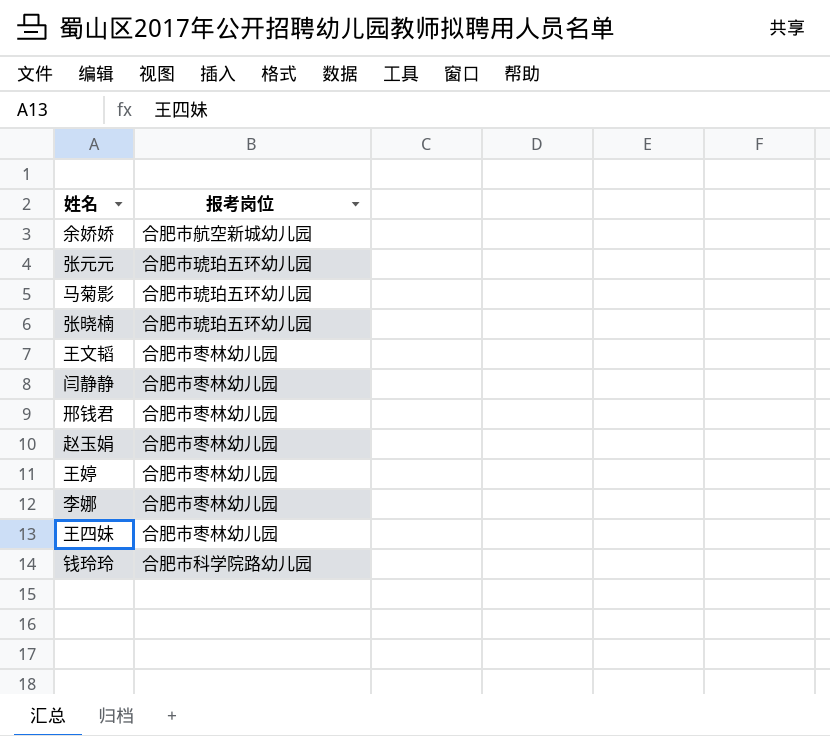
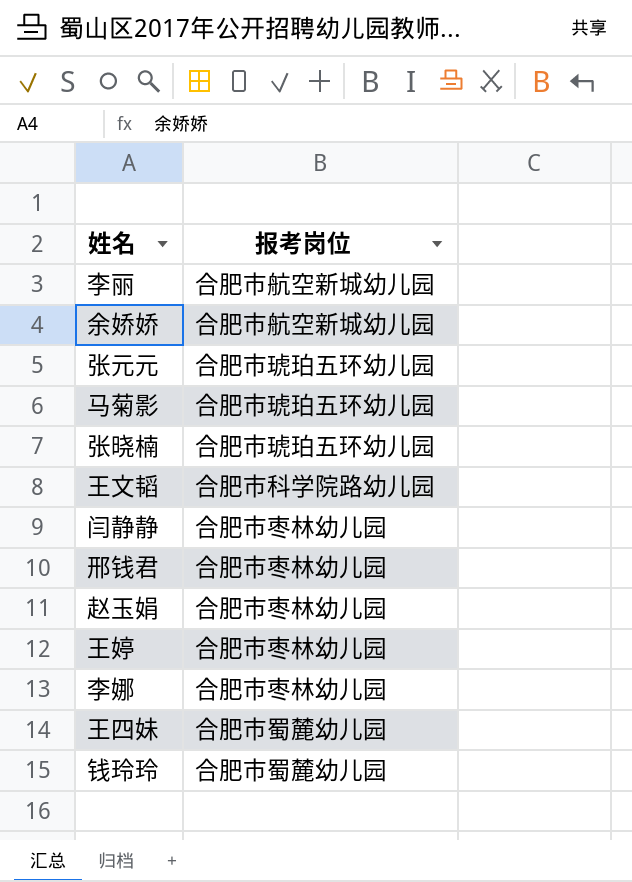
row 李丽: none -> 合肥市航空新城幼儿园
王文韬 | 报考岗位: 合肥市枣林幼儿园 -> 合肥市科学院路幼儿园
王四妹 | 报考岗位: 合肥市枣林幼儿园 -> 合肥市蜀麓幼儿园
钱玲玲 | 报考岗位: 合肥市科学院路幼儿园 -> 合肥市蜀麓幼儿园

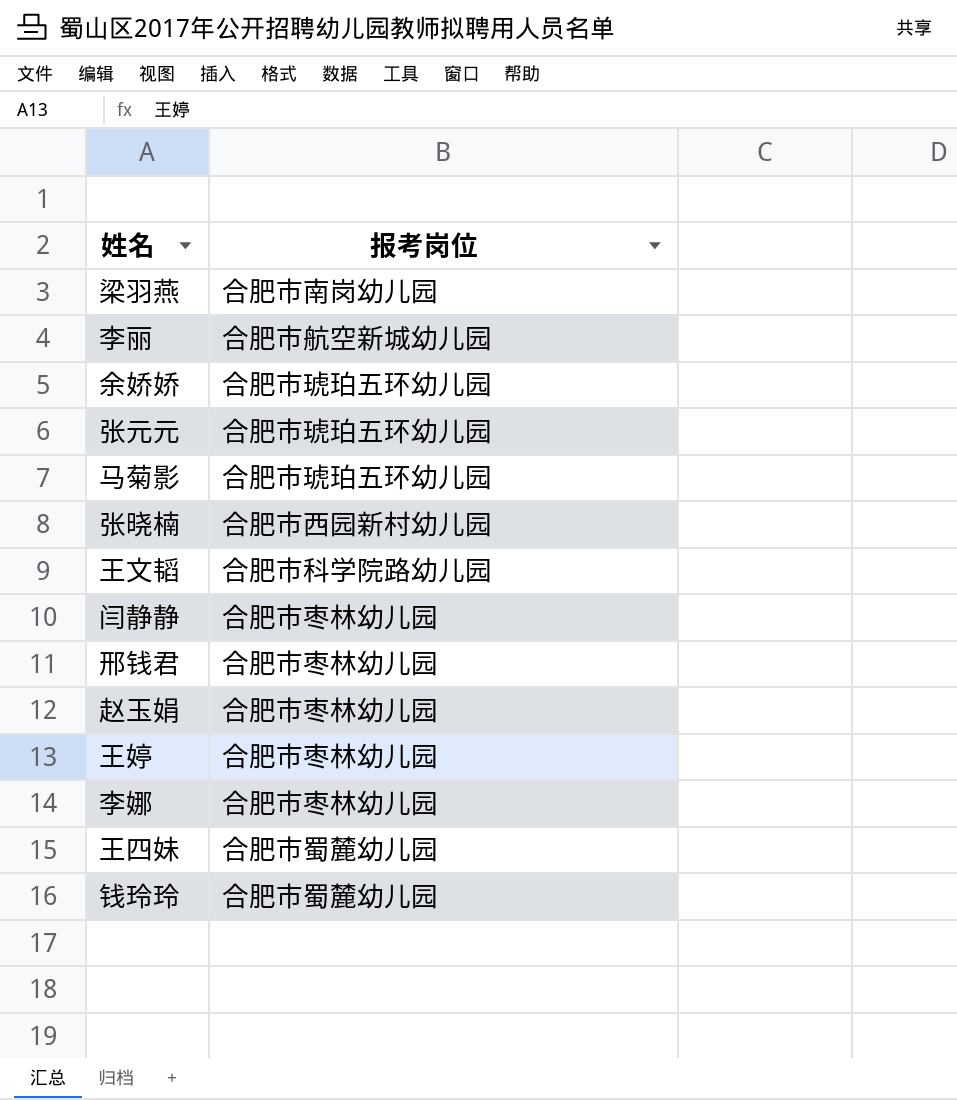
row 梁羽燕: none -> 合肥市南岗幼儿园
余娇娇 | 报考岗位: 合肥市航空新城幼儿园 -> 合肥市琥珀五环幼儿园
张晓楠 | 报考岗位: 合肥市琥珀五环幼儿园 -> 合肥市西园新村幼儿园

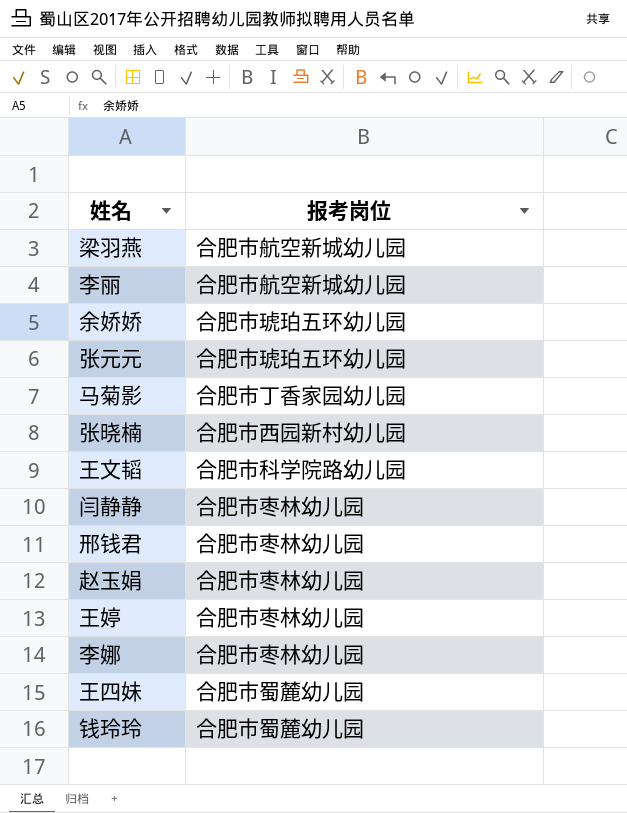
梁羽燕 | 报考岗位: 合肥市南岗幼儿园 -> 合肥市航空新城幼儿园
马菊影 | 报考岗位: 合肥市琥珀五环幼儿园 -> 合肥市丁香家园幼儿园

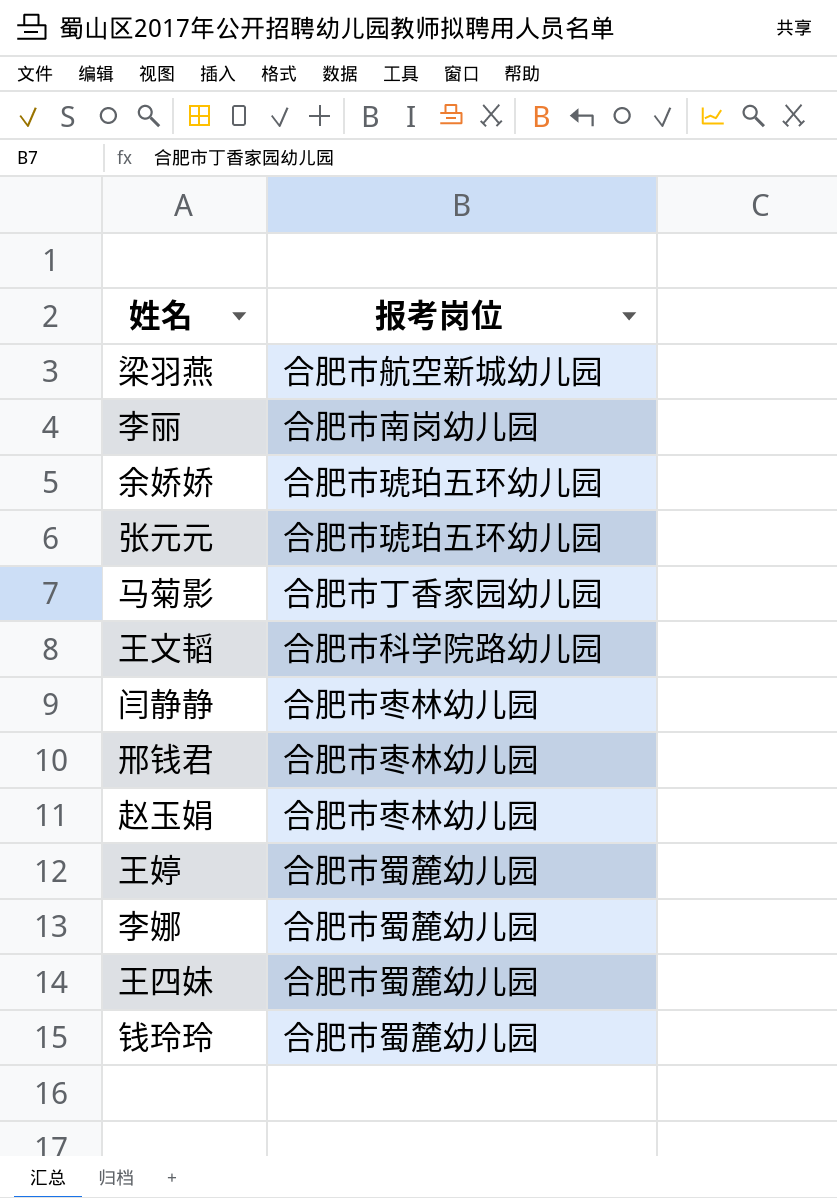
row 张晓楠: 合肥市西园新村幼儿园 -> none
李丽 | 报考岗位: 合肥市航空新城幼儿园 -> 合肥市南岗幼儿园
王婷 | 报考岗位: 合肥市枣林幼儿园 -> 合肥市蜀麓幼儿园
李娜 | 报考岗位: 合肥市枣林幼儿园 -> 合肥市蜀麓幼儿园

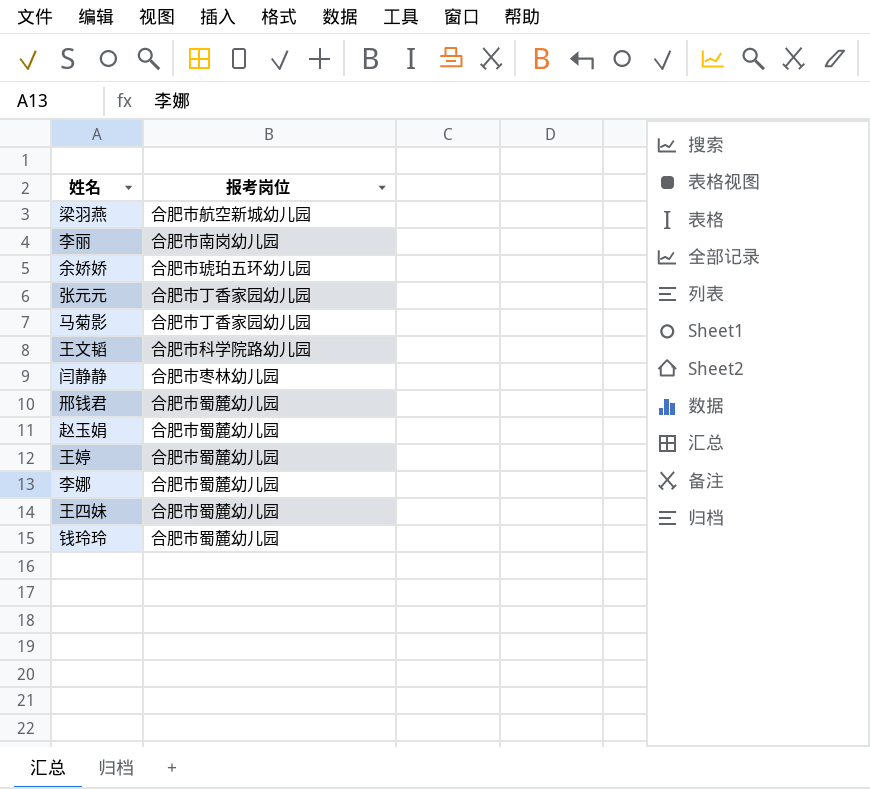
张元元 | 报考岗位: 合肥市琥珀五环幼儿园 -> 合肥市丁香家园幼儿园
邢钱君 | 报考岗位: 合肥市枣林幼儿园 -> 合肥市蜀麓幼儿园
赵玉娟 | 报考岗位: 合肥市枣林幼儿园 -> 合肥市蜀麓幼儿园

